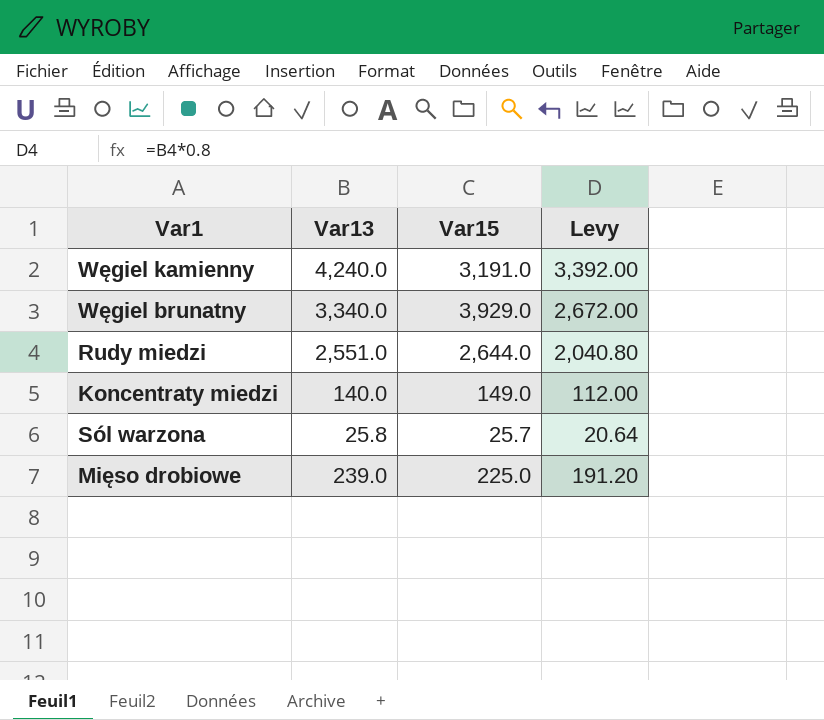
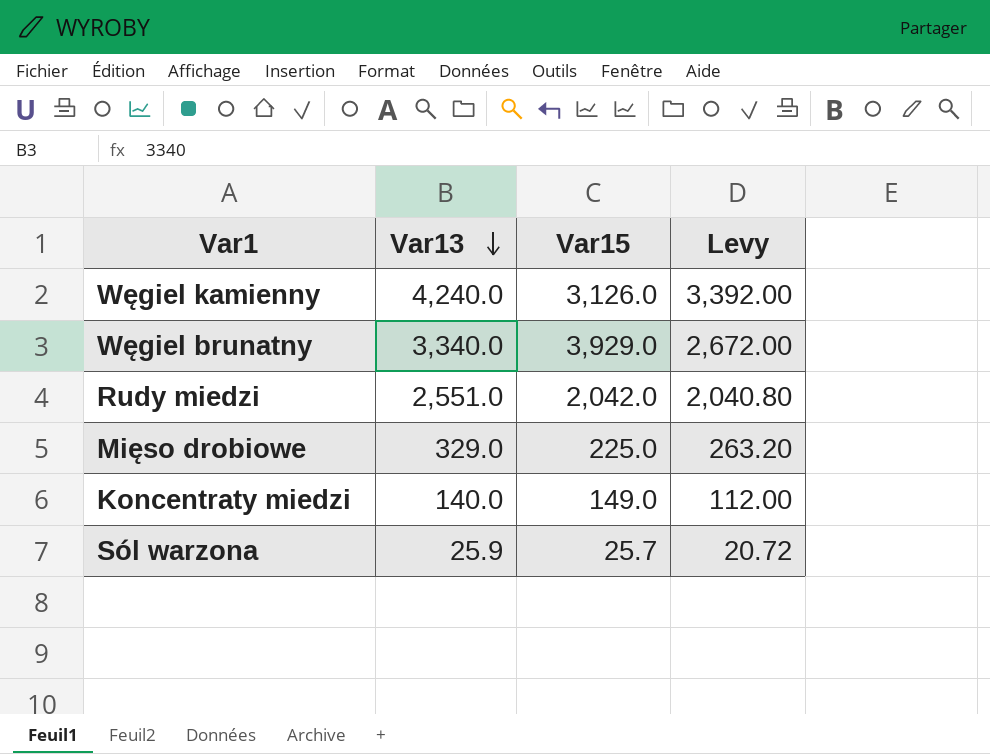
row order: none -> Var13 descending
Węgiel kamienny | Var15: 3,191.0 -> 3,126.0
Rudy miedzi | Var15: 2,644.0 -> 2,042.0
Mięso drobiowe | Var13: 239.0 -> 329.0
Mięso drobiowe | Levy: 191.20 -> 263.20
Sól warzona | Var13: 25.8 -> 25.9
Sól warzona | Levy: 20.64 -> 20.72

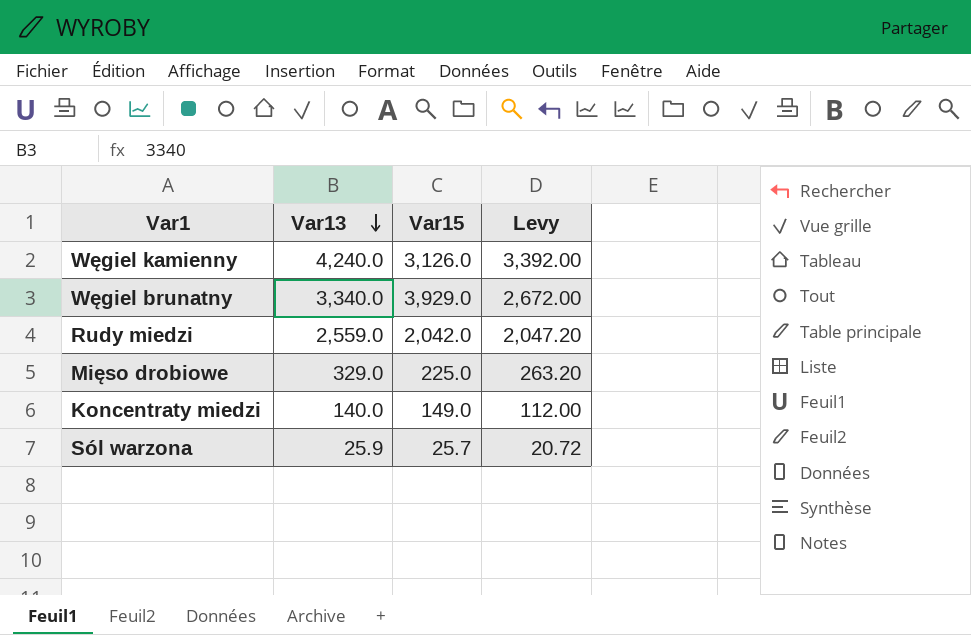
Rudy miedzi | Var13: 2,551.0 -> 2,559.0
Rudy miedzi | Levy: 2,040.80 -> 2,047.20

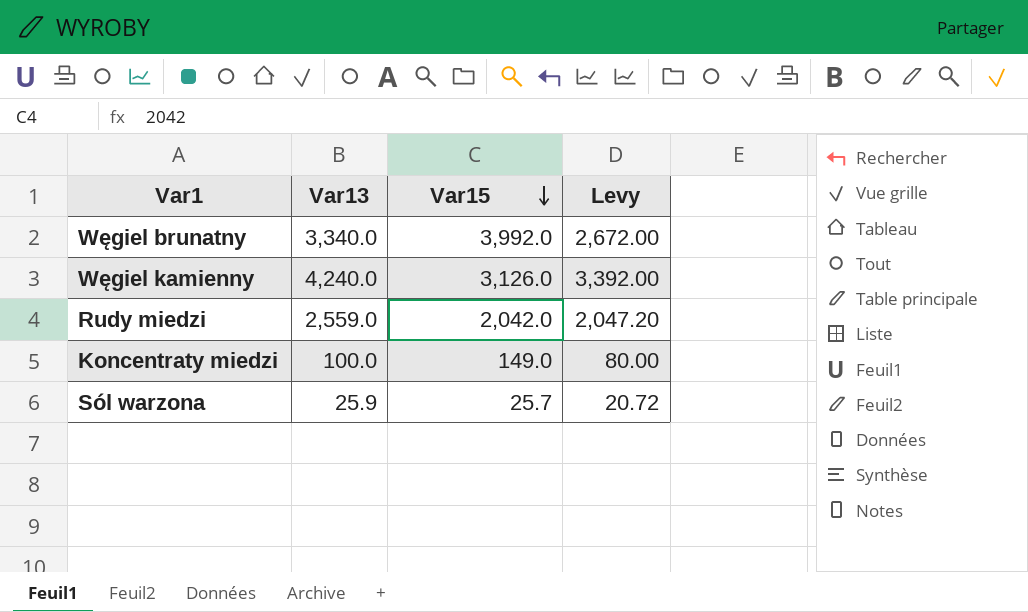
row order: Var13 descending -> Var15 descending
row Mięso drobiowe: 329.0 | 225.0 | 263.20 -> none
Węgiel brunatny | Var15: 3,929.0 -> 3,992.0
Koncentraty miedzi | Var13: 140.0 -> 100.0
Koncentraty miedzi | Levy: 112.00 -> 80.00

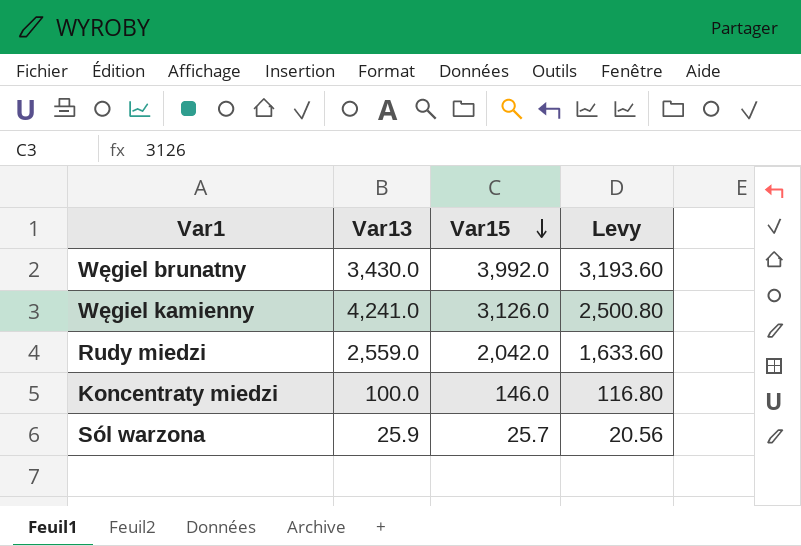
column Levy | formula: [Var13] * 0.8 -> [Var15] * 0.8
Węgiel brunatny | Var13: 3,340.0 -> 3,430.0
Węgiel kamienny | Var13: 4,240.0 -> 4,241.0
Koncentraty miedzi | Var15: 149.0 -> 146.0

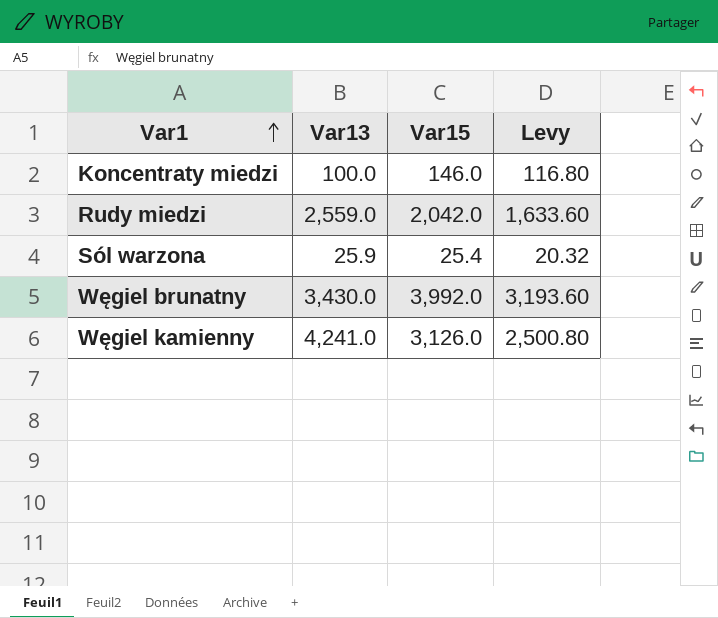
row order: Var15 descending -> Var1 ascending
Sól warzona | Var15: 25.7 -> 25.4
Sól warzona | Levy: 20.56 -> 20.32

